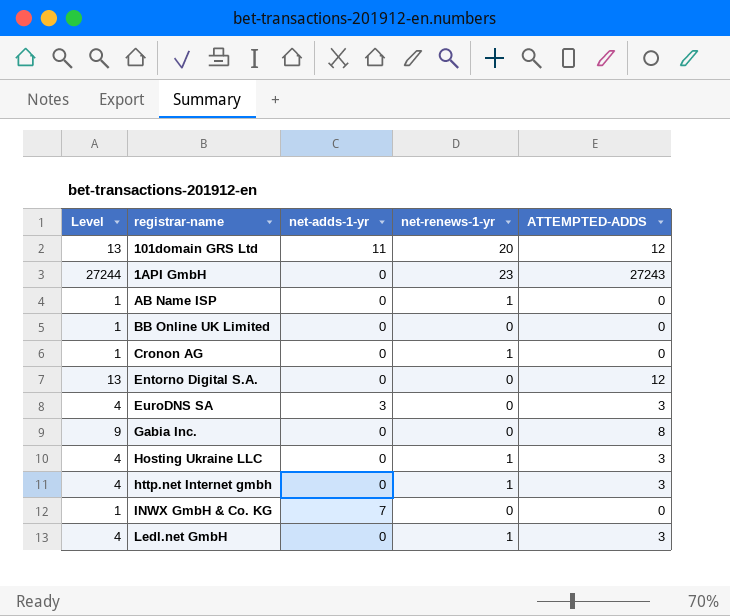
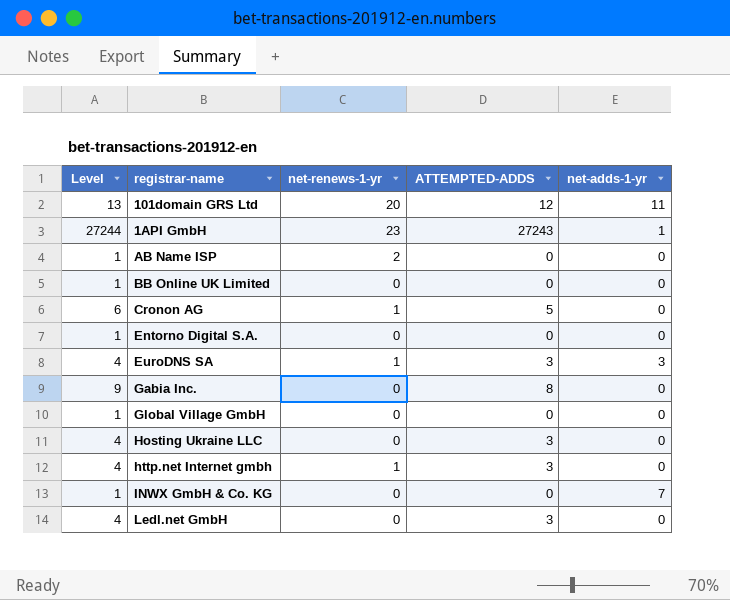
column net-adds-1-yr | position: 3 -> 5
1API GmbH | net-adds-1-yr: 0 -> 1
AB Name ISP | net-renews-1-yr: 1 -> 2
Cronon AG | Level: 1 -> 6
Cronon AG | ATTEMPTED-ADDS: 0 -> 5
Entorno Digital S.A. | Level: 13 -> 1
Entorno Digital S.A. | ATTEMPTED-ADDS: 12 -> 0
EuroDNS SA | net-renews-1-yr: 0 -> 1
row Global Village GmbH: none -> 1 | 0 | 0 | 0
Hosting Ukraine LLC | net-renews-1-yr: 1 -> 0
Ledl.net GmbH | net-renews-1-yr: 1 -> 0

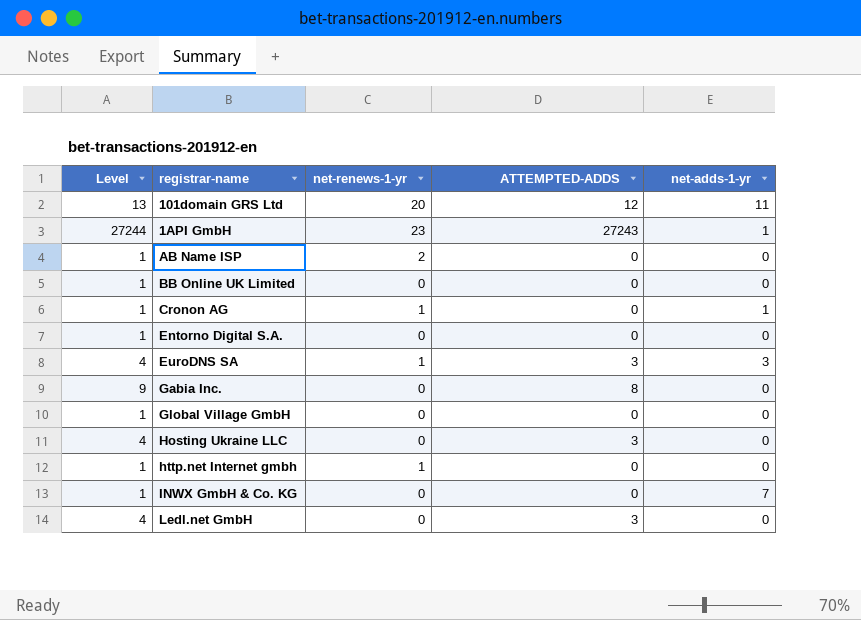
Cronon AG | Level: 6 -> 1
Cronon AG | ATTEMPTED-ADDS: 5 -> 0
Cronon AG | net-adds-1-yr: 0 -> 1
http.net Internet gmbh | Level: 4 -> 1
http.net Internet gmbh | ATTEMPTED-ADDS: 3 -> 0

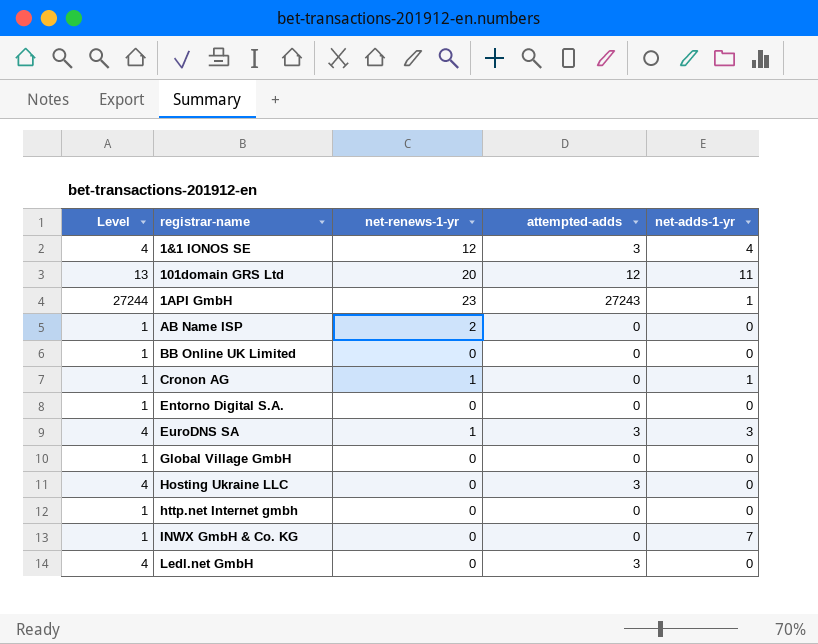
column name: ATTEMPTED-ADDS -> attempted-adds
row Gabia Inc.: 9 | 0 | 8 | 0 -> none
row 1&1 IONOS SE: none -> 4 | 12 | 3 | 4
http.net Internet gmbh | net-renews-1-yr: 1 -> 0

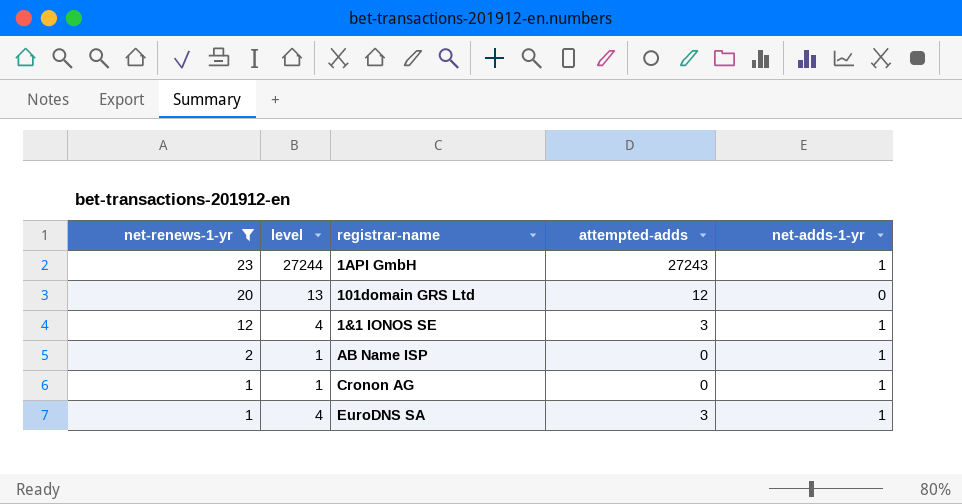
filter: none -> net-renews-1-yr != 0
row order: none -> net-renews-1-yr descending
column net-renews-1-yr | position: 3 -> 1
column name: Level -> level
101domain GRS Ltd | net-adds-1-yr: 11 -> 0
1&1 IONOS SE | net-adds-1-yr: 4 -> 1
AB Name ISP | net-adds-1-yr: 0 -> 1
EuroDNS SA | net-adds-1-yr: 3 -> 1

